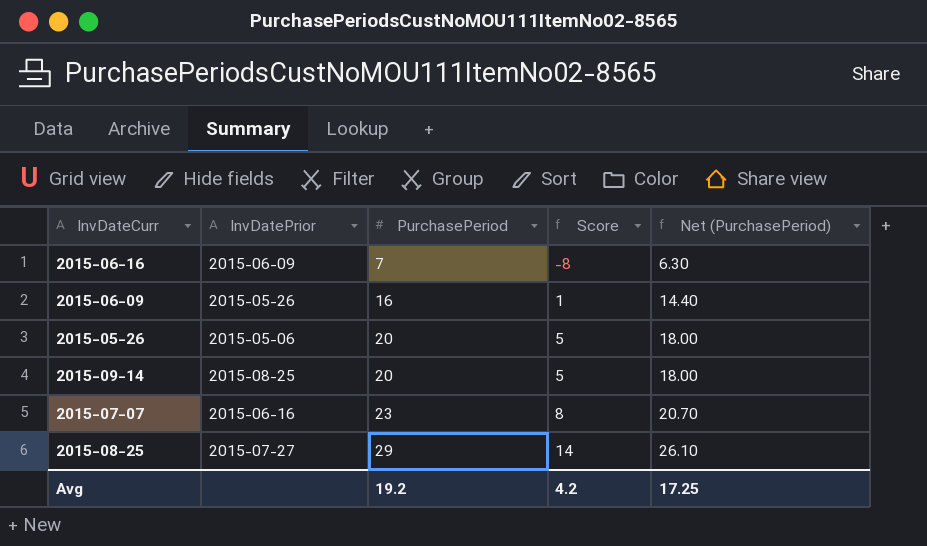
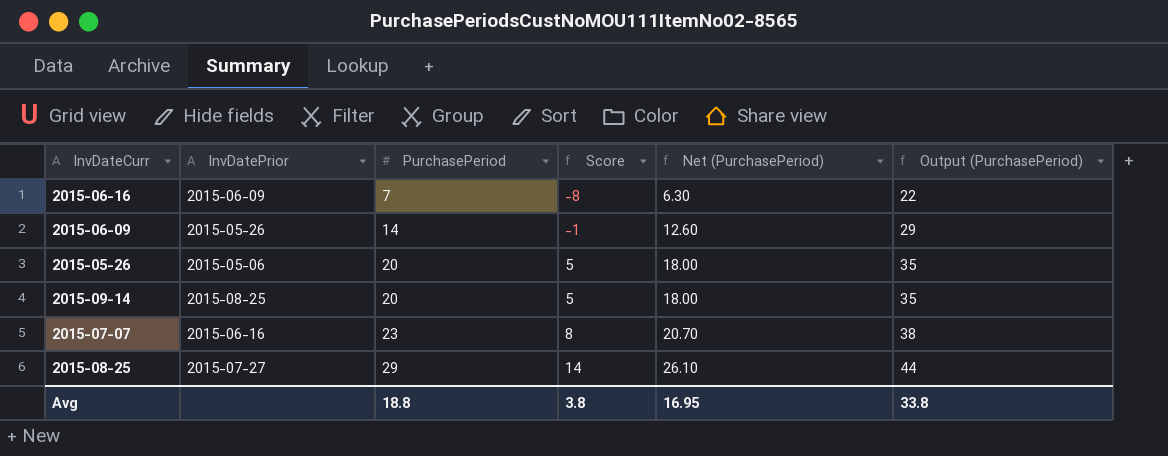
column Output (PurchasePeriod) | formula: none -> [PurchasePeriod] + 15
2015-06-09 | PurchasePeriod: 16 -> 14
2015-06-09 | Score: 1 -> -1
2015-06-09 | Net (PurchasePeriod): 14.40 -> 12.60
Avg | PurchasePeriod: 19.2 -> 18.8
Avg | Score: 4.2 -> 3.8
Avg | Net (PurchasePeriod): 17.25 -> 16.95

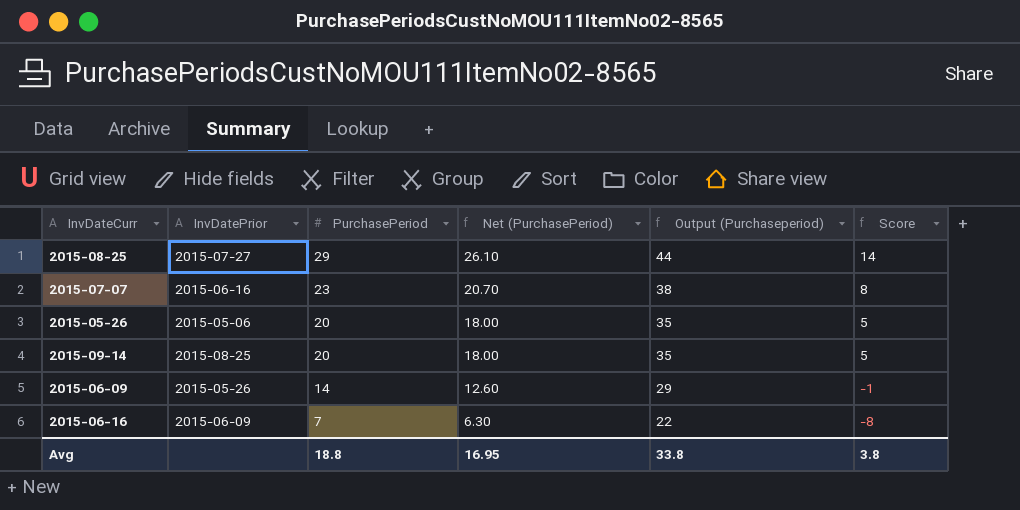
row order: PurchasePeriod ascending -> PurchasePeriod descending
column name: Output (PurchasePeriod) -> Output (Purchaseperiod)
column Score | position: 4 -> 6

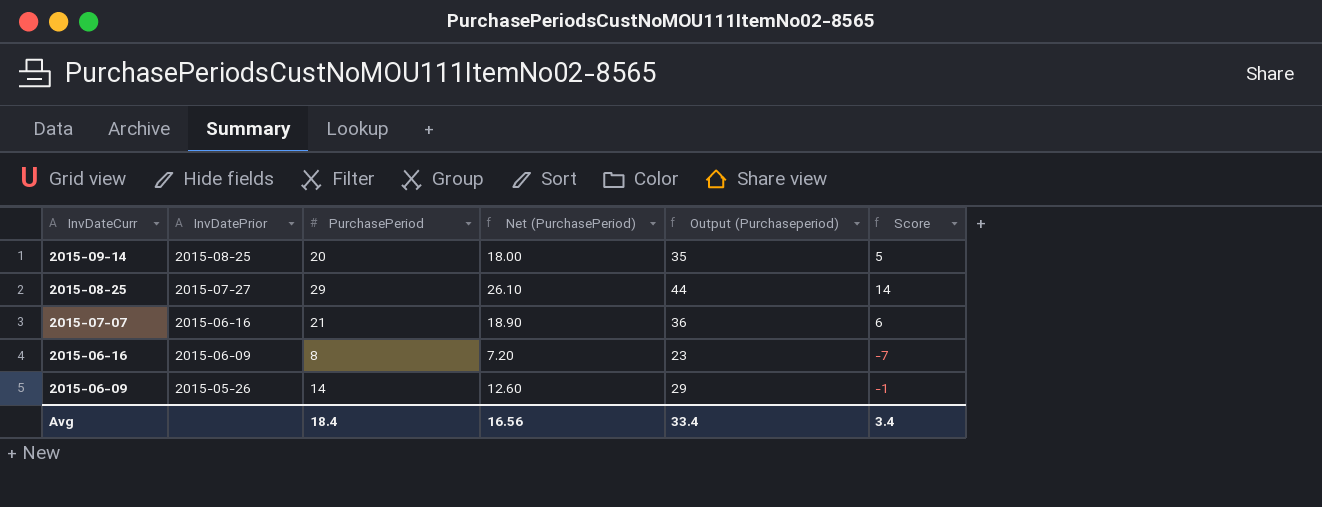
row order: PurchasePeriod descending -> InvDateCurr descending
row 2015-05-26: 2015-05-06 | 20 | 18.00 | 35 | 5 -> none
2015-07-07 | PurchasePeriod: 23 -> 21
2015-07-07 | Net (PurchasePeriod): 20.70 -> 18.90
2015-07-07 | Output (Purchaseperiod): 38 -> 36
2015-07-07 | Score: 8 -> 6
2015-06-16 | PurchasePeriod: 7 -> 8
2015-06-16 | Net (PurchasePeriod): 6.30 -> 7.20
2015-06-16 | Output (Purchaseperiod): 22 -> 23
2015-06-16 | Score: -8 -> -7
Avg | PurchasePeriod: 18.8 -> 18.4
Avg | Net (PurchasePeriod): 16.95 -> 16.56
Avg | Output (Purchaseperiod): 33.8 -> 33.4
Avg | Score: 3.8 -> 3.4

